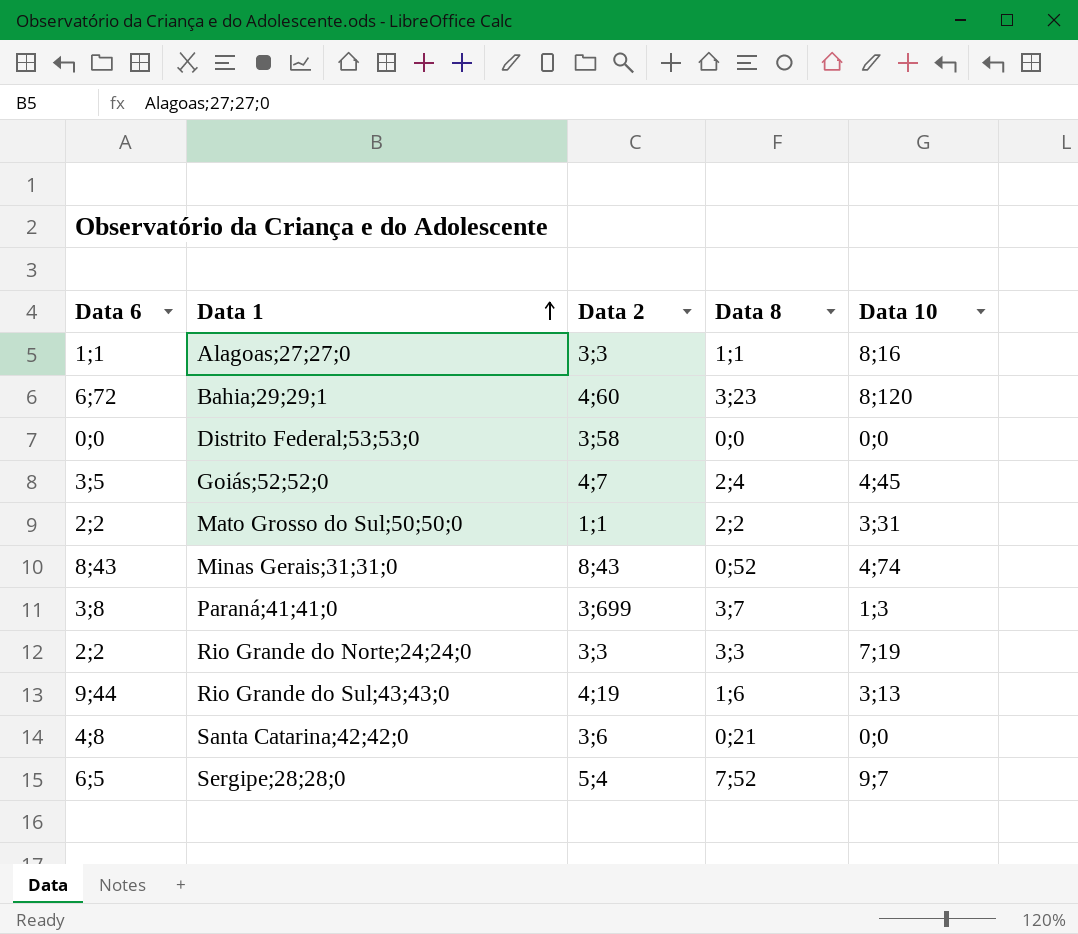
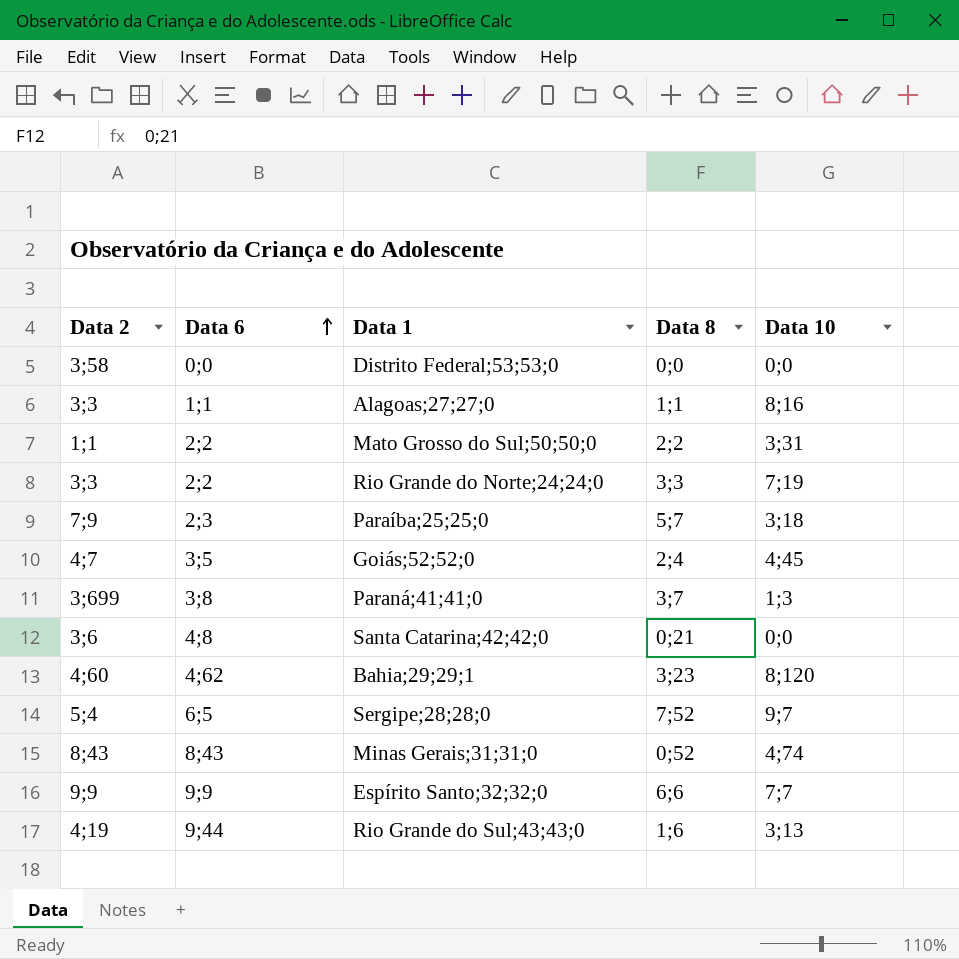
row order: Data 1 ascending -> Data 6 ascending
column Data 2 | position: 3 -> 1
row Paraíba;25;25;0: none -> 7;9 | 2;3 | 5;7 | 3;18
Bahia;29;29;1 | Data 6: 6;72 -> 4;62
row Espírito Santo;32;32;0: none -> 9;9 | 9;9 | 6;6 | 7;7

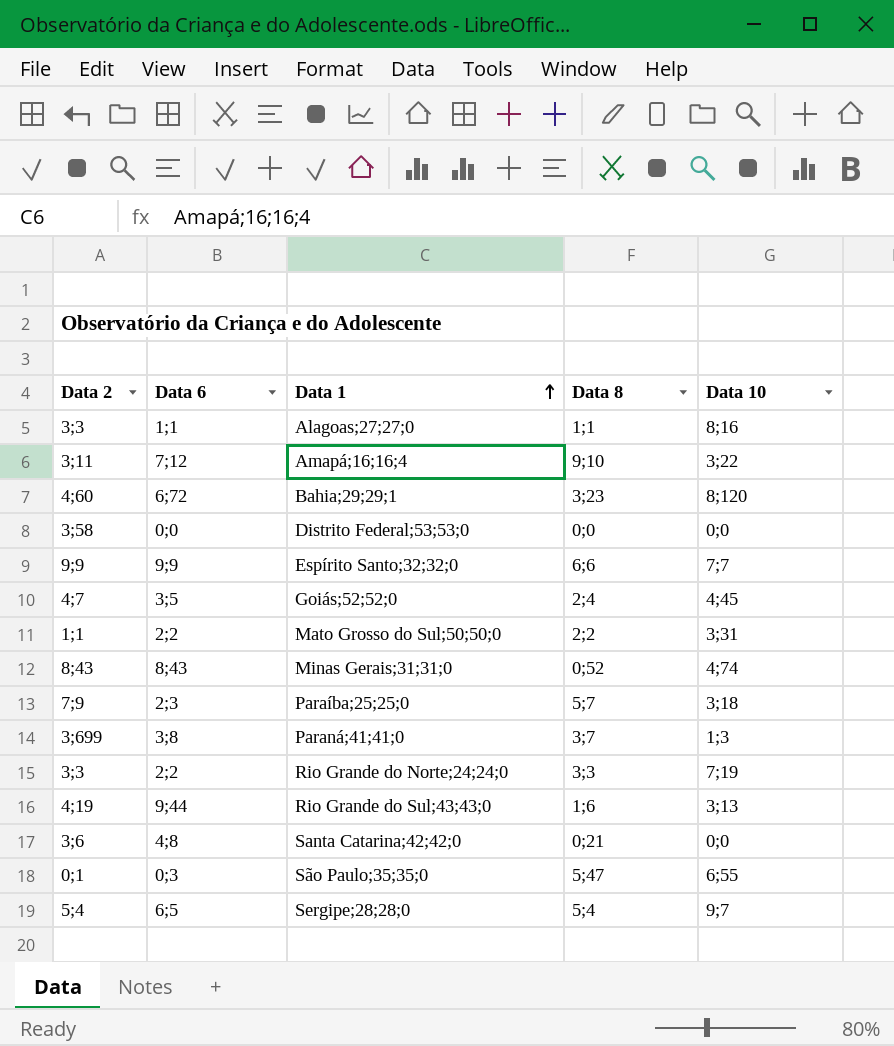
row order: Data 6 ascending -> Data 1 ascending
row Amapá;16;16;4: none -> 3;11 | 7;12 | 9;10 | 3;22
Bahia;29;29;1 | Data 6: 4;62 -> 6;72
row São Paulo;35;35;0: none -> 0;1 | 0;3 | 5;47 | 6;55
Sergipe;28;28;0 | Data 8: 7;52 -> 5;4

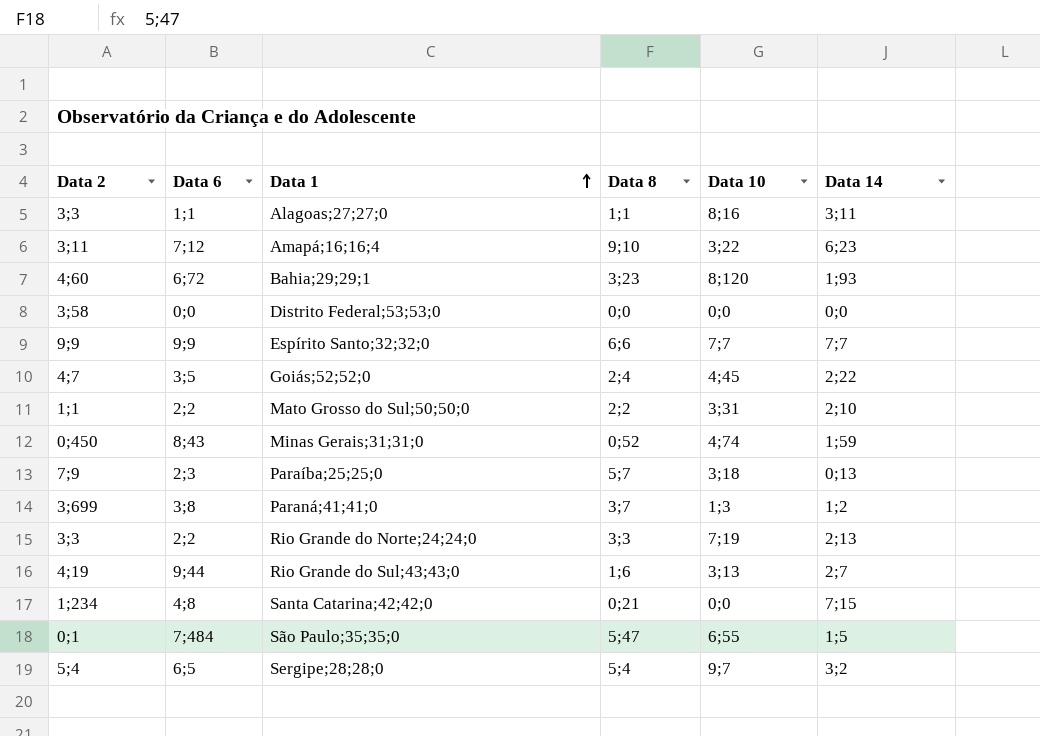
column Data 14 | position: none -> 6
Minas Gerais;31;31;0 | Data 2: 8;43 -> 0;450
Santa Catarina;42;42;0 | Data 2: 3;6 -> 1;234
São Paulo;35;35;0 | Data 6: 0;3 -> 7;484

